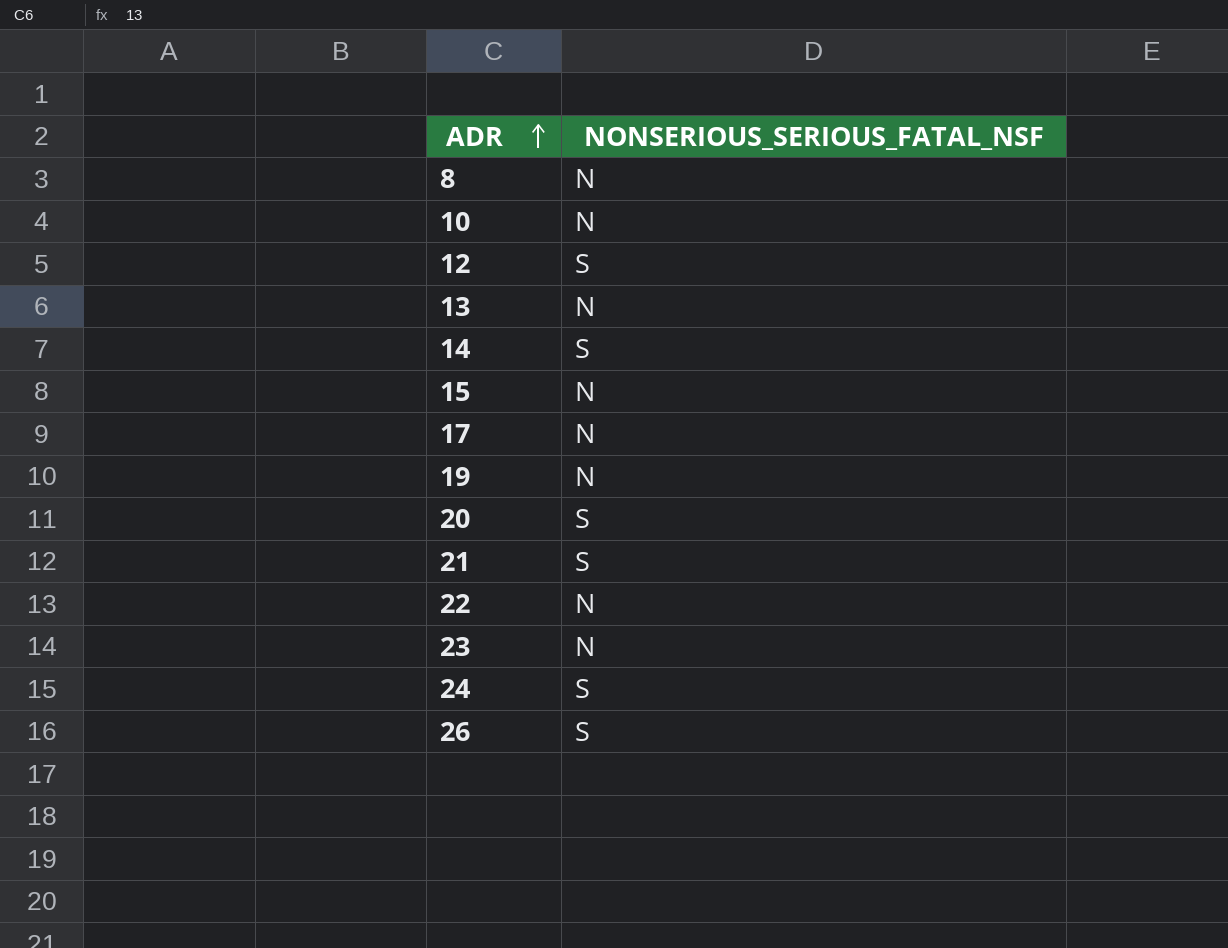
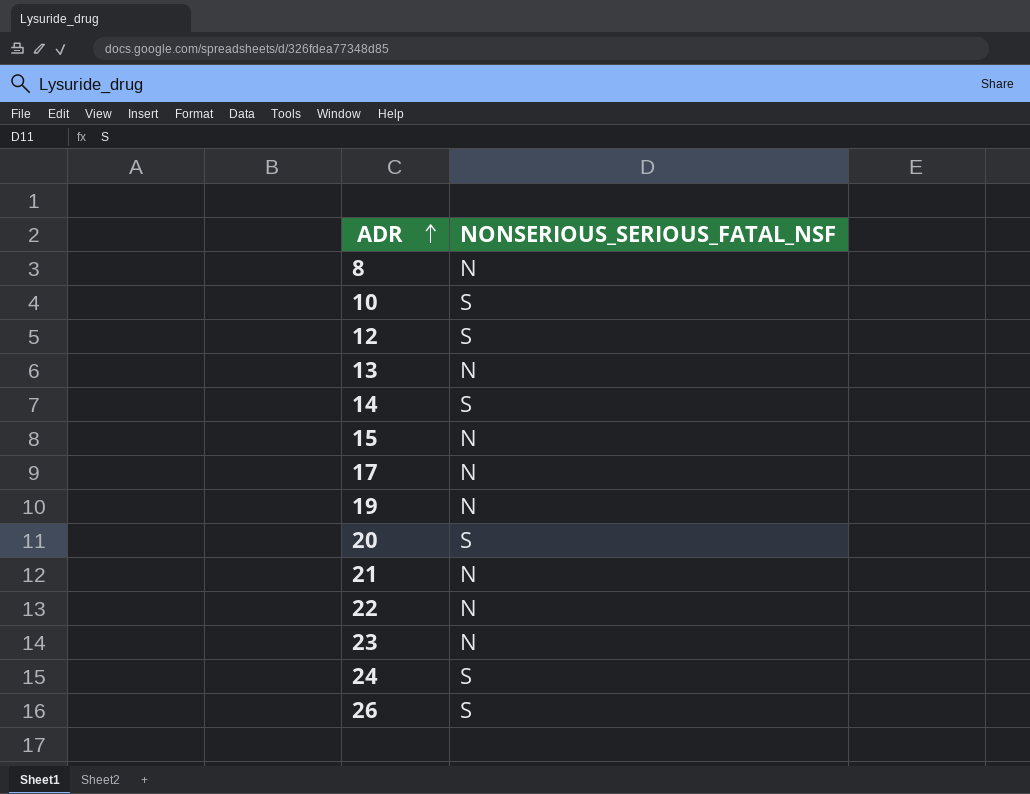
10 | NONSERIOUS_SERIOUS_FATAL_NSF: N -> S
21 | NONSERIOUS_SERIOUS_FATAL_NSF: S -> N

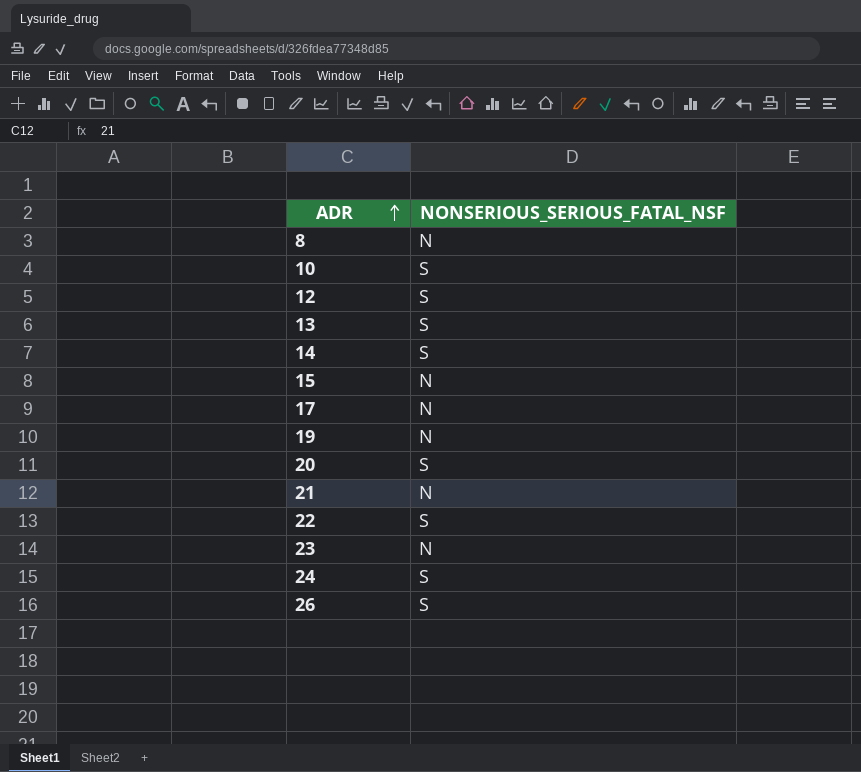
13 | NONSERIOUS_SERIOUS_FATAL_NSF: N -> S
22 | NONSERIOUS_SERIOUS_FATAL_NSF: N -> S

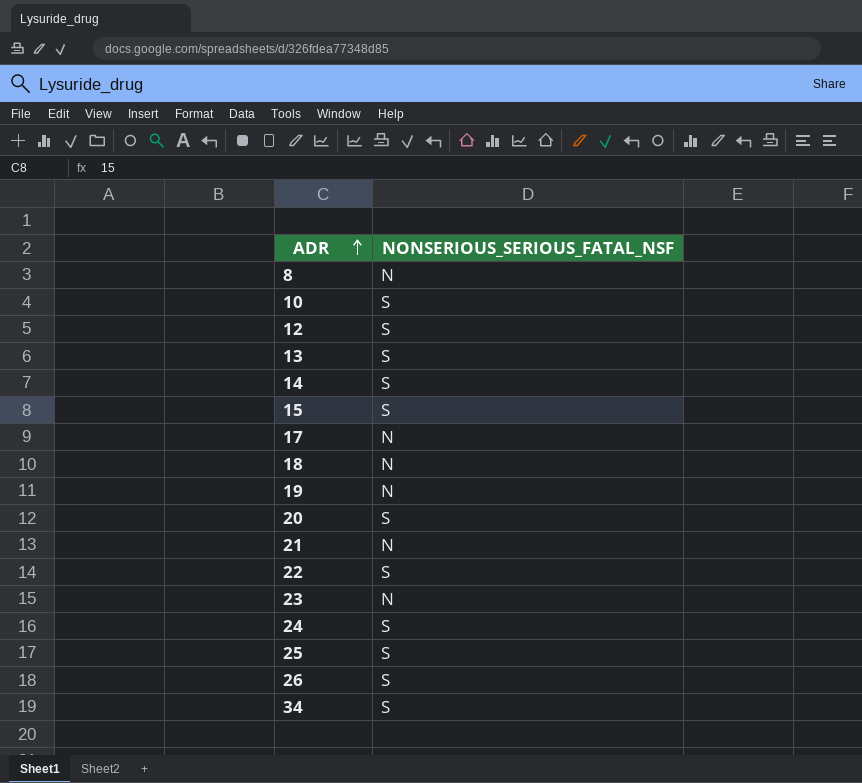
15 | NONSERIOUS_SERIOUS_FATAL_NSF: N -> S
row 18: none -> N
row 25: none -> S
row 34: none -> S

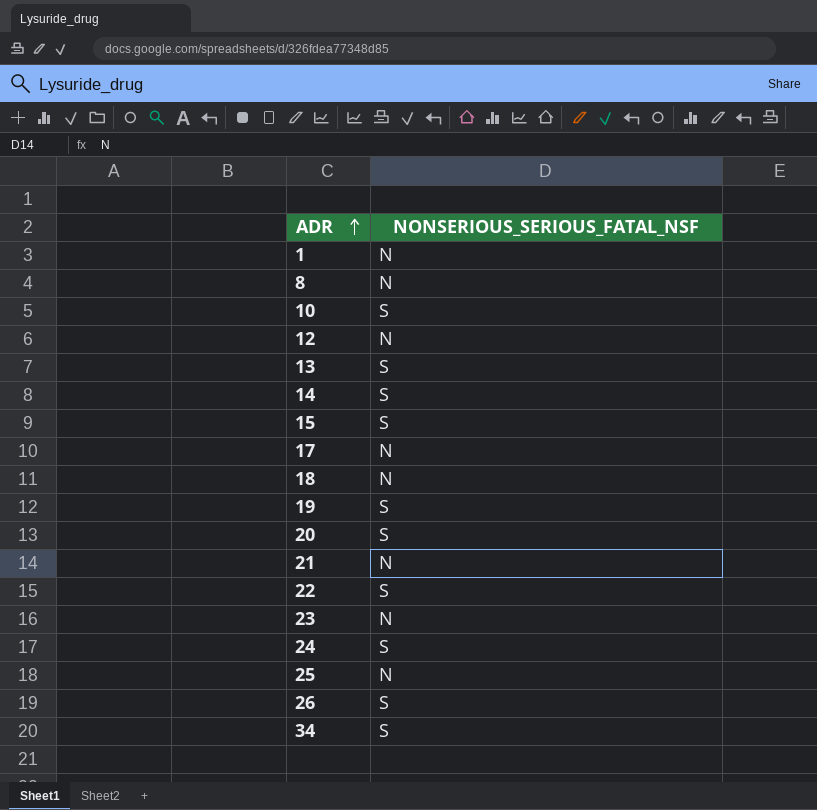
row 1: none -> N
12 | NONSERIOUS_SERIOUS_FATAL_NSF: S -> N
19 | NONSERIOUS_SERIOUS_FATAL_NSF: N -> S
25 | NONSERIOUS_SERIOUS_FATAL_NSF: S -> N

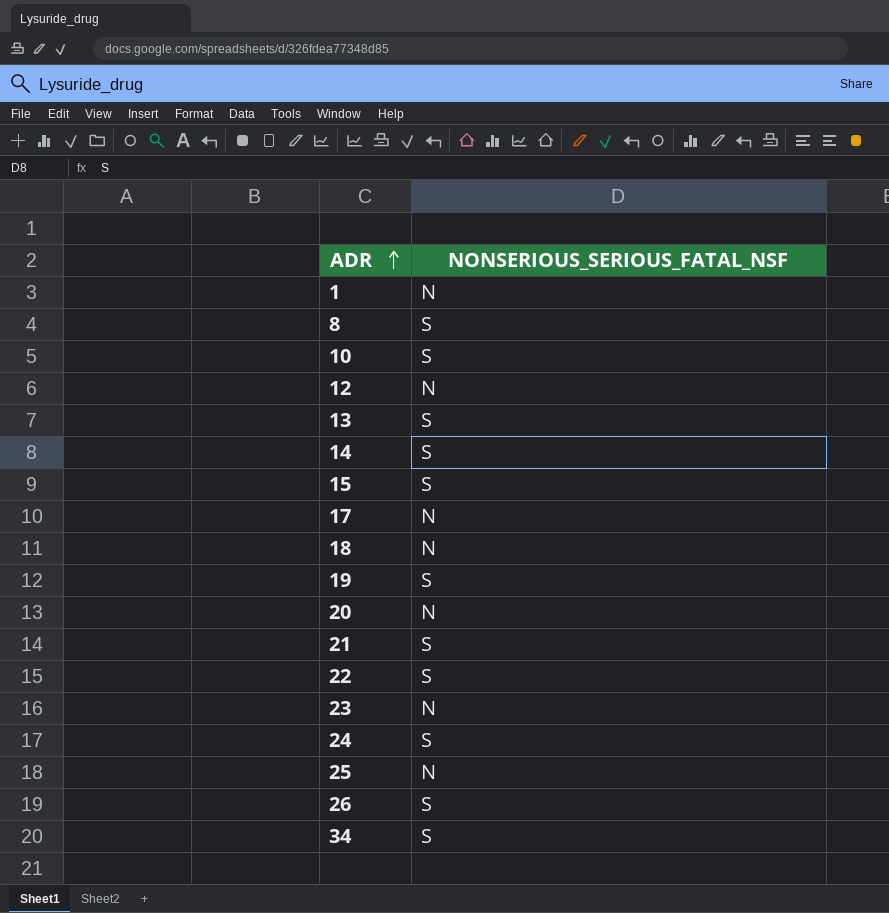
8 | NONSERIOUS_SERIOUS_FATAL_NSF: N -> S
20 | NONSERIOUS_SERIOUS_FATAL_NSF: S -> N
21 | NONSERIOUS_SERIOUS_FATAL_NSF: N -> S

